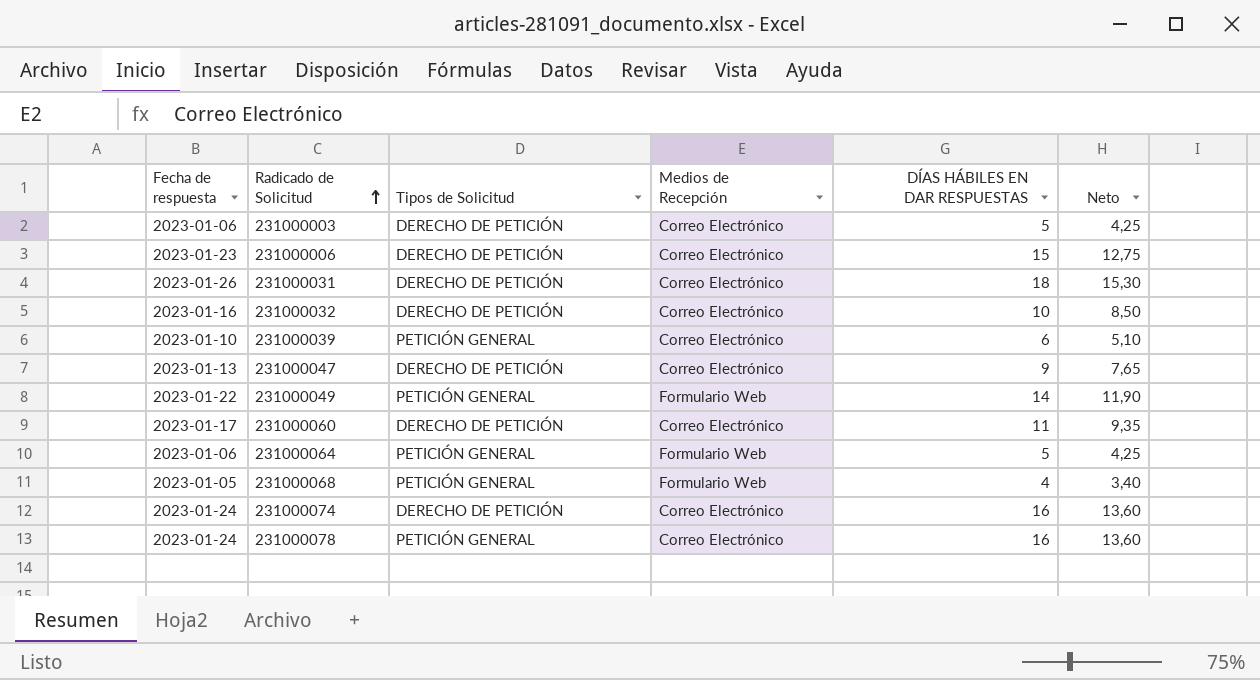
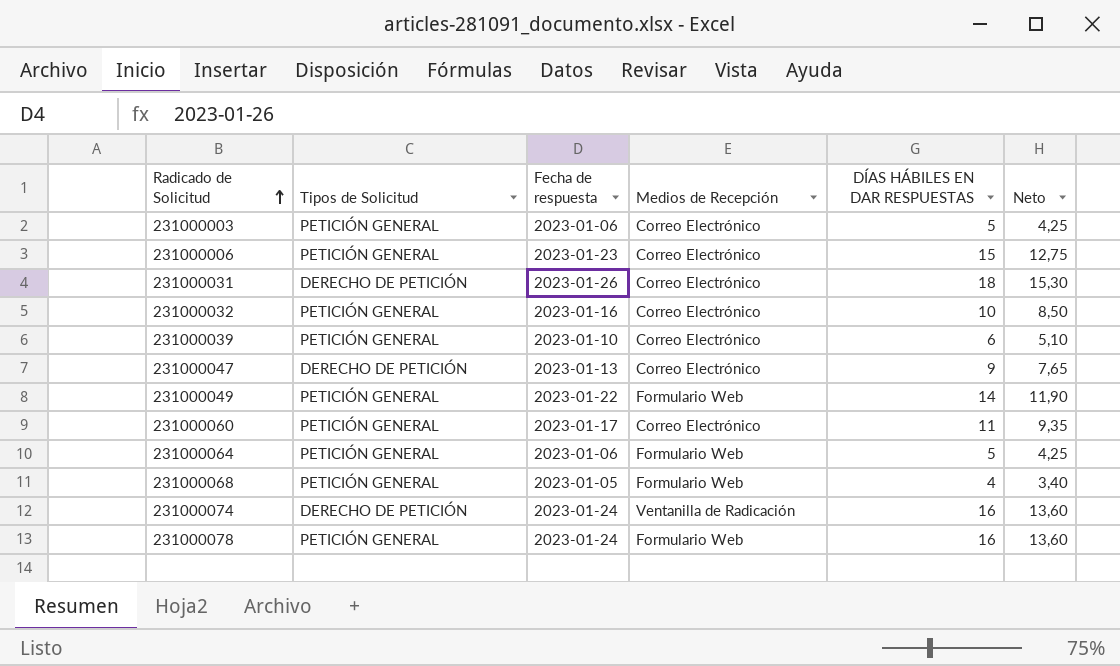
column Fecha de respuesta | position: 1 -> 3
231000003 | Tipos de Solicitud: DERECHO DE PETICIÓN -> PETICIÓN GENERAL
231000006 | Tipos de Solicitud: DERECHO DE PETICIÓN -> PETICIÓN GENERAL
231000032 | Tipos de Solicitud: DERECHO DE PETICIÓN -> PETICIÓN GENERAL
231000060 | Tipos de Solicitud: DERECHO DE PETICIÓN -> PETICIÓN GENERAL
231000074 | Medios de Recepción: Correo Electrónico -> Ventanilla de Radicación
231000078 | Medios de Recepción: Correo Electrónico -> Formulario Web

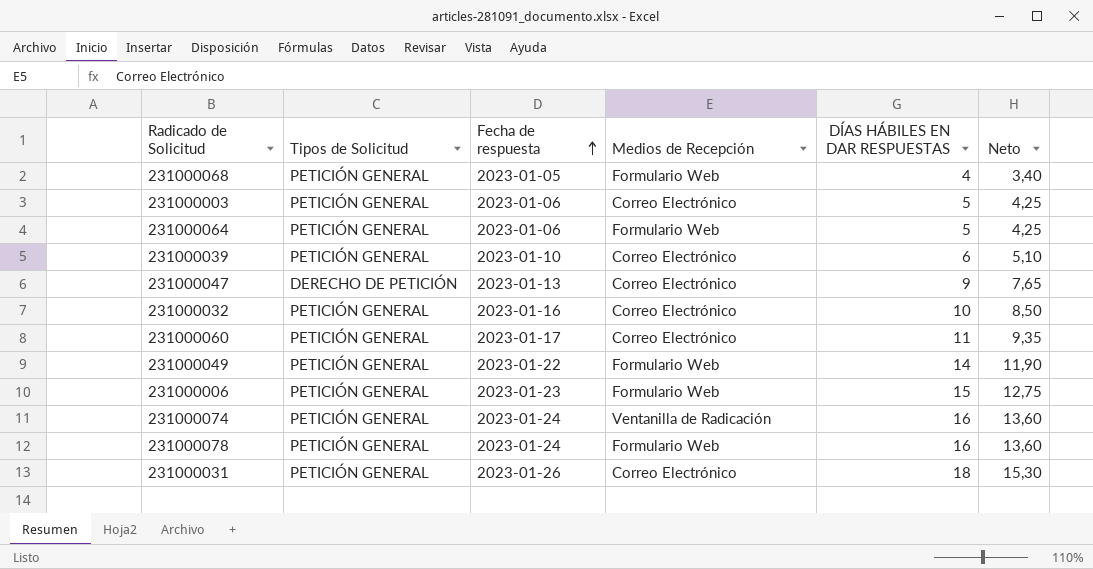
row order: Radicado de Solicitud ascending -> Fecha de respuesta ascending
231000006 | Medios de Recepción: Correo Electrónico -> Formulario Web
231000074 | Tipos de Solicitud: DERECHO DE PETICIÓN -> PETICIÓN GENERAL
231000031 | Tipos de Solicitud: DERECHO DE PETICIÓN -> PETICIÓN GENERAL

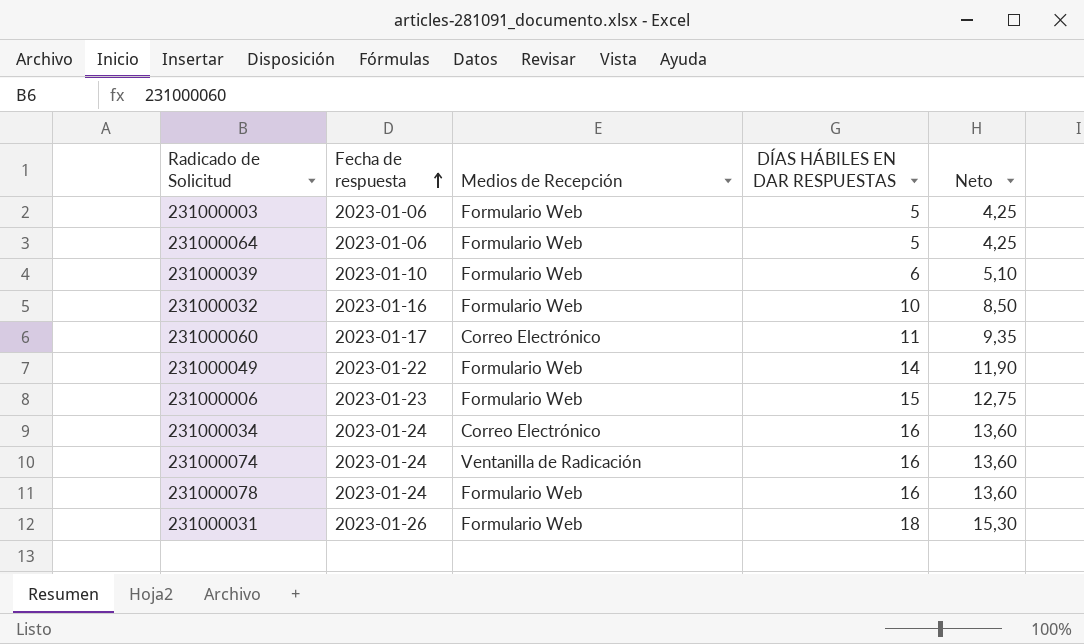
column Tipos de Solicitud | position: 2 -> none
row 231000068: PETICIÓN GENERAL | 2023-01-05 | Formulario Web | 4 | 3,40 -> none
row 231000047: DERECHO DE PETICIÓN | 2023-01-13 | Correo Electrónico | 9 | 7,65 -> none
231000003 | Medios de Recepción: Correo Electrónico -> Formulario Web
231000039 | Medios de Recepción: Correo Electrónico -> Formulario Web
231000032 | Medios de Recepción: Correo Electrónico -> Formulario Web
row 231000034: none -> 2023-01-24 | Correo Electrónico | 16 | 13,60
231000031 | Medios de Recepción: Correo Electrónico -> Formulario Web

